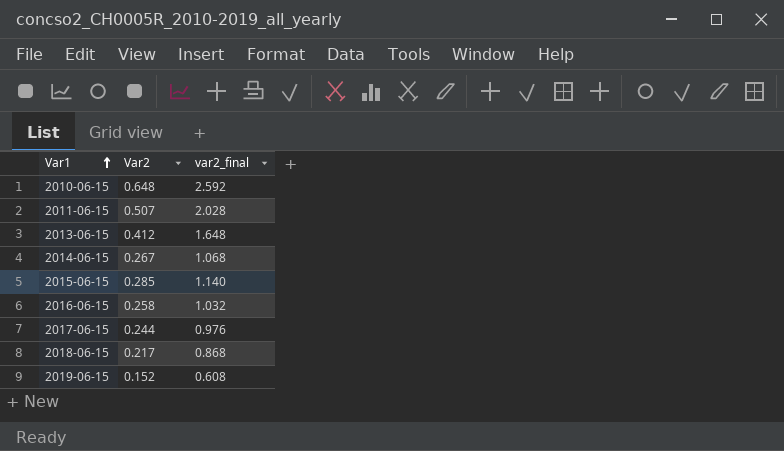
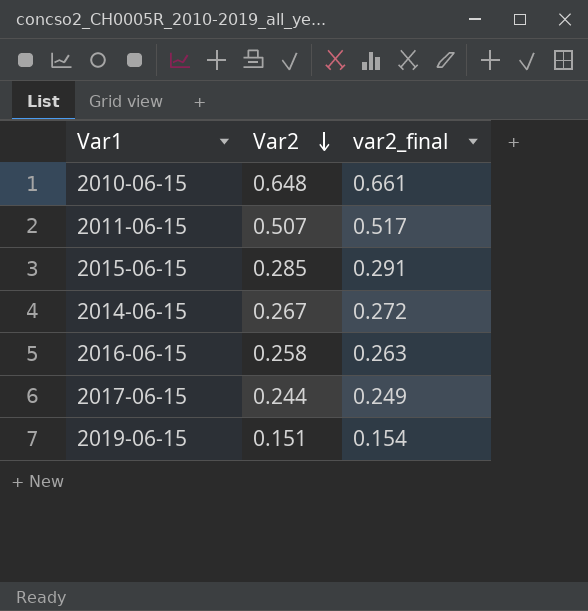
row order: Var1 ascending -> Var2 descending
column var2_final | formula: [Var2] * 4 -> [Var2] * 1.02
row 2013-06-15: 0.412 | 1.648 -> none
row 2018-06-15: 0.217 | 0.868 -> none
2019-06-15 | Var2: 0.152 -> 0.151

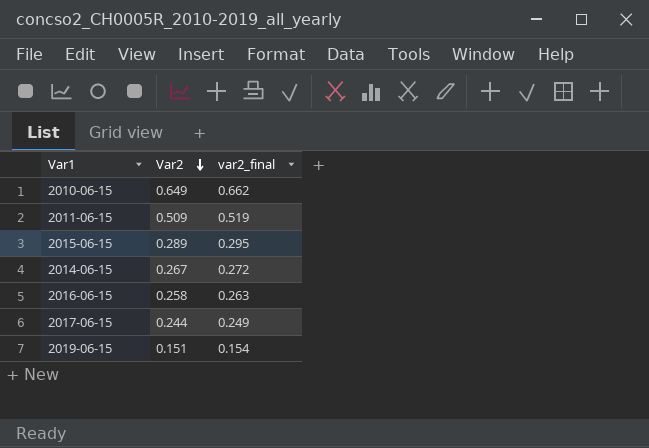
2010-06-15 | Var2: 0.648 -> 0.649
2010-06-15 | var2_final: 0.661 -> 0.662
2011-06-15 | Var2: 0.507 -> 0.509
2011-06-15 | var2_final: 0.517 -> 0.519
2015-06-15 | Var2: 0.285 -> 0.289
2015-06-15 | var2_final: 0.291 -> 0.295

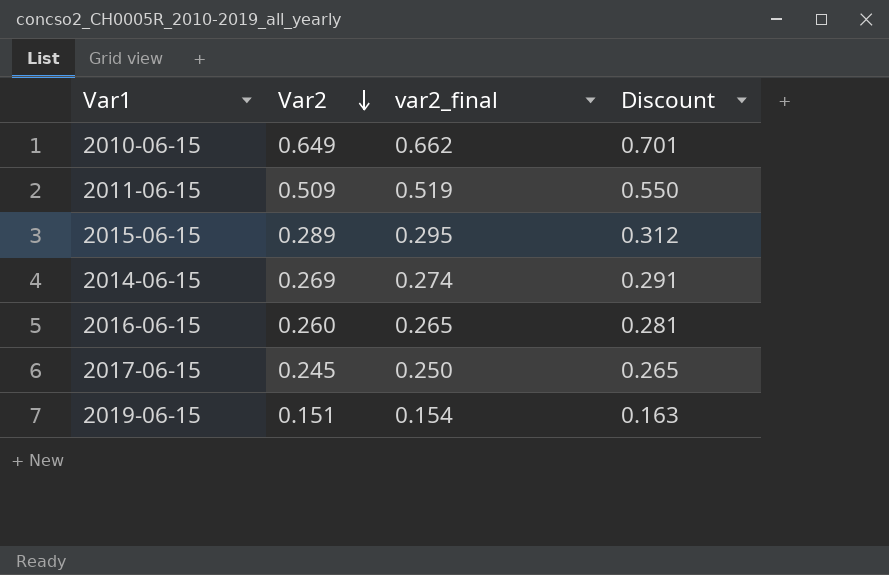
column Discount | formula: none -> [Var2] * 1.08
2014-06-15 | Var2: 0.267 -> 0.269
2014-06-15 | var2_final: 0.272 -> 0.274
2016-06-15 | Var2: 0.258 -> 0.260
2016-06-15 | var2_final: 0.263 -> 0.265
2017-06-15 | Var2: 0.244 -> 0.245
2017-06-15 | var2_final: 0.249 -> 0.250

